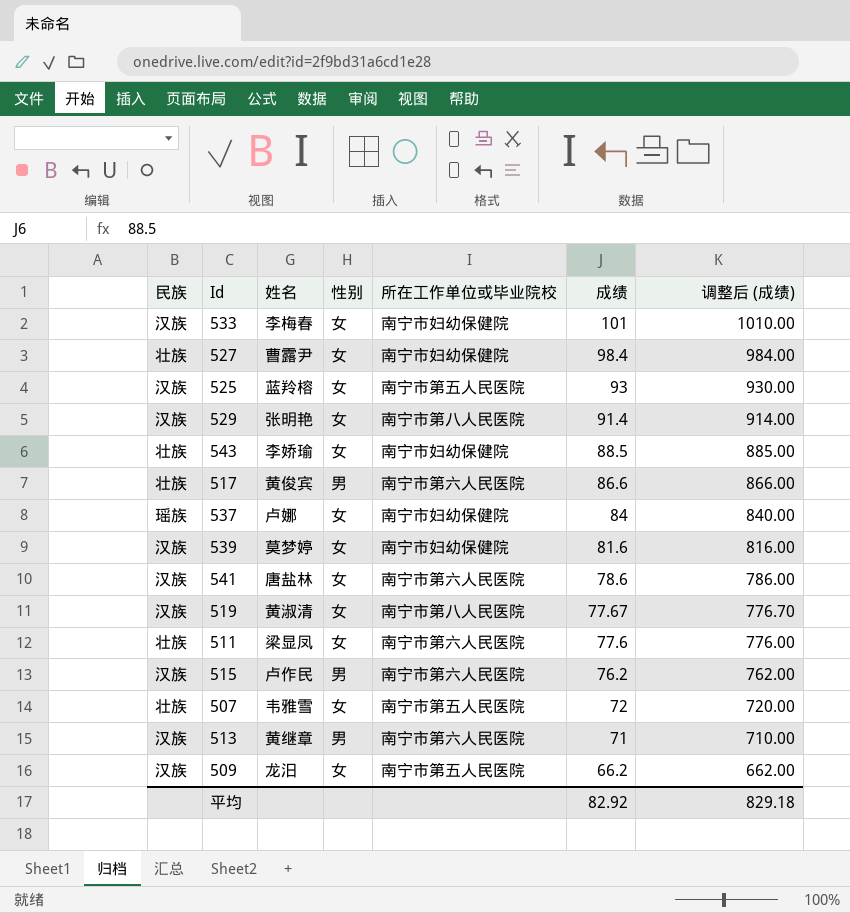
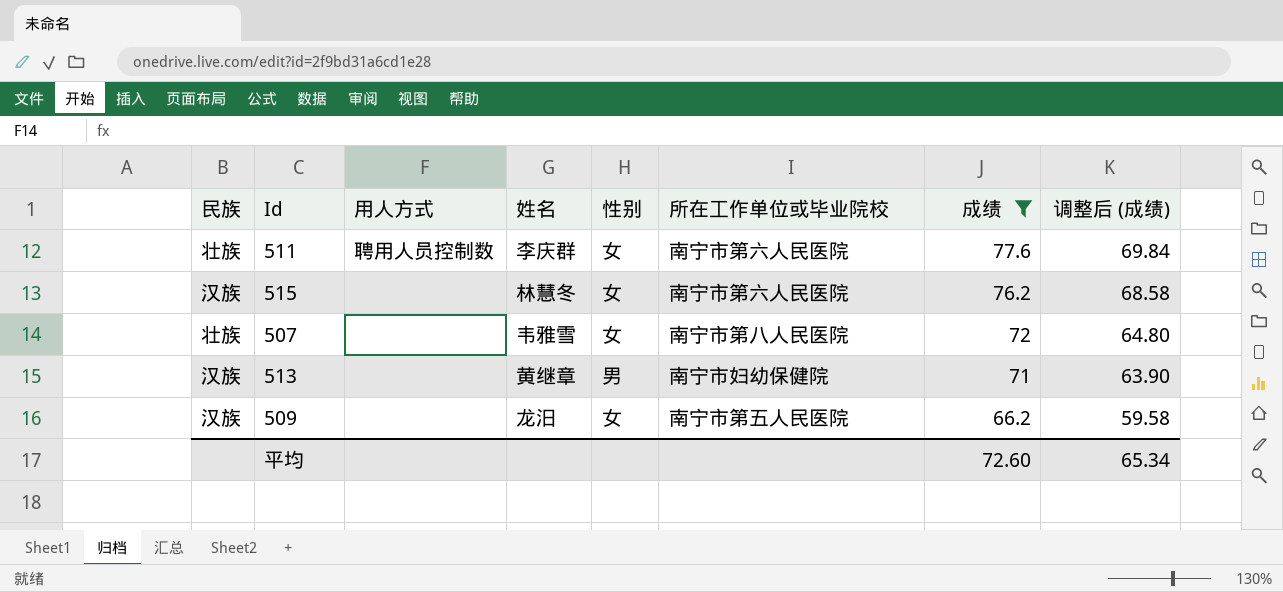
filter: none -> 成绩 <= 77.6
column 用人方式 | position: none -> 3
column 调整后 (成绩) | formula: [成绩] * 10 -> [成绩] * 0.9
511 | 姓名: 梁显凤 -> 李庆群
515 | 姓名: 卢作民 -> 林慧冬
515 | 性别: 男 -> 女
507 | 所在工作单位或毕业院校: 南宁市第五人民医院 -> 南宁市第八人民医院
513 | 所在工作单位或毕业院校: 南宁市第六人民医院 -> 南宁市妇幼保健院
平均 | 成绩: 82.92 -> 72.60
平均 | 调整后 (成绩): 829.18 -> 65.34

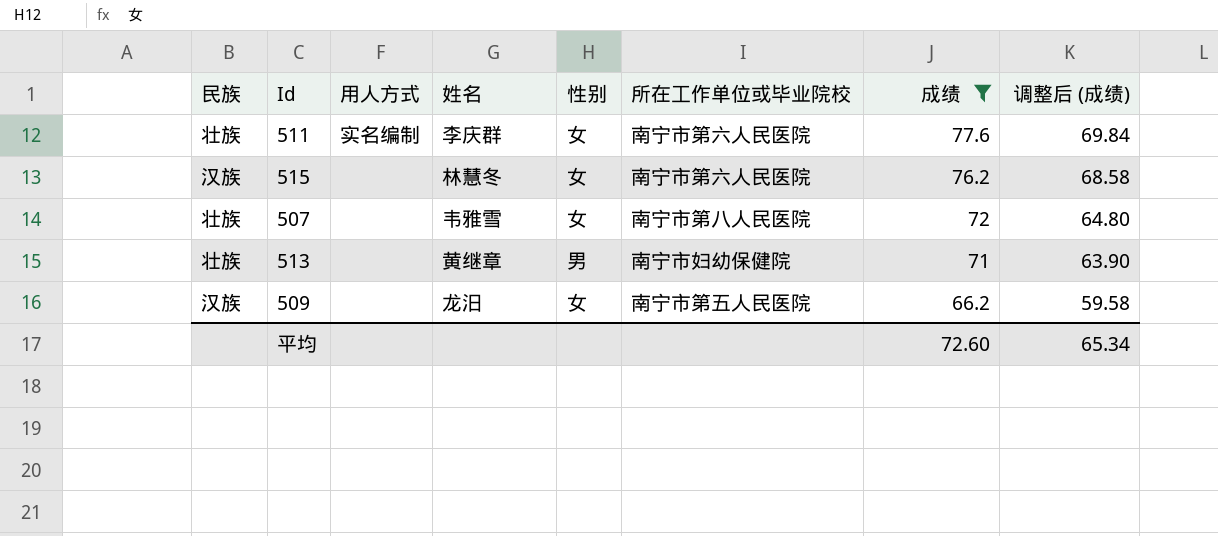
511 | 用人方式: 聘用人员控制数 -> 实名编制
513 | 民族: 汉族 -> 壮族

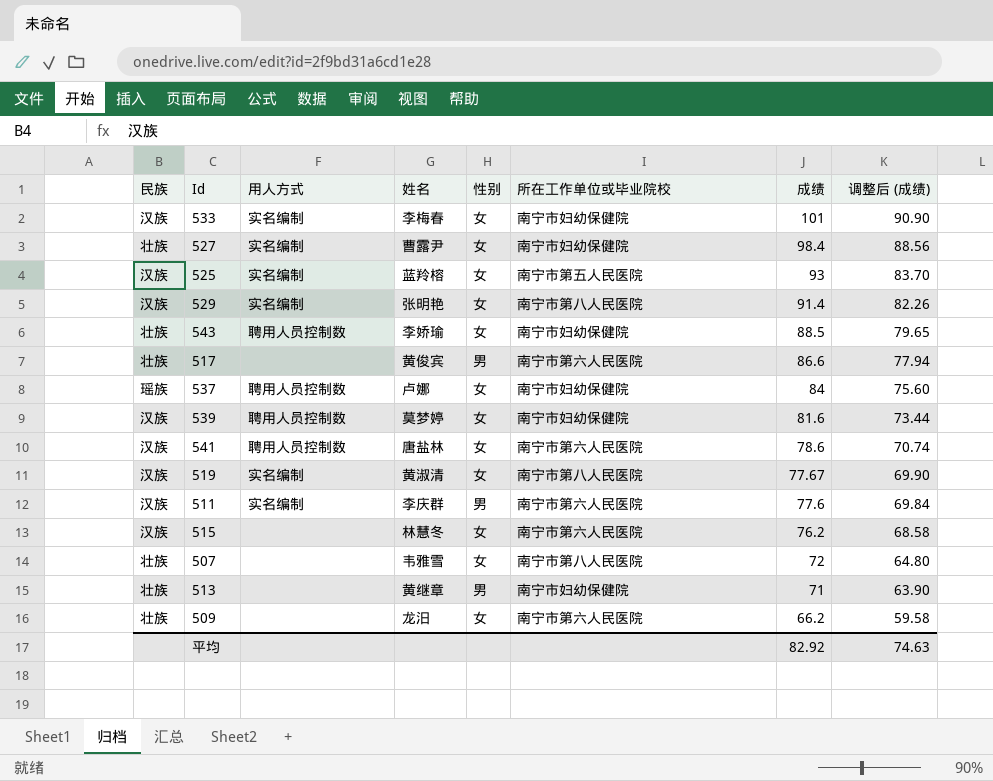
filter: 成绩 <= 77.6 -> none
511 | 民族: 壮族 -> 汉族
511 | 性别: 女 -> 男
509 | 民族: 汉族 -> 壮族
509 | 所在工作单位或毕业院校: 南宁市第五人民医院 -> 南宁市第六人民医院
平均 | 成绩: 72.60 -> 82.92
平均 | 调整后 (成绩): 65.34 -> 74.63

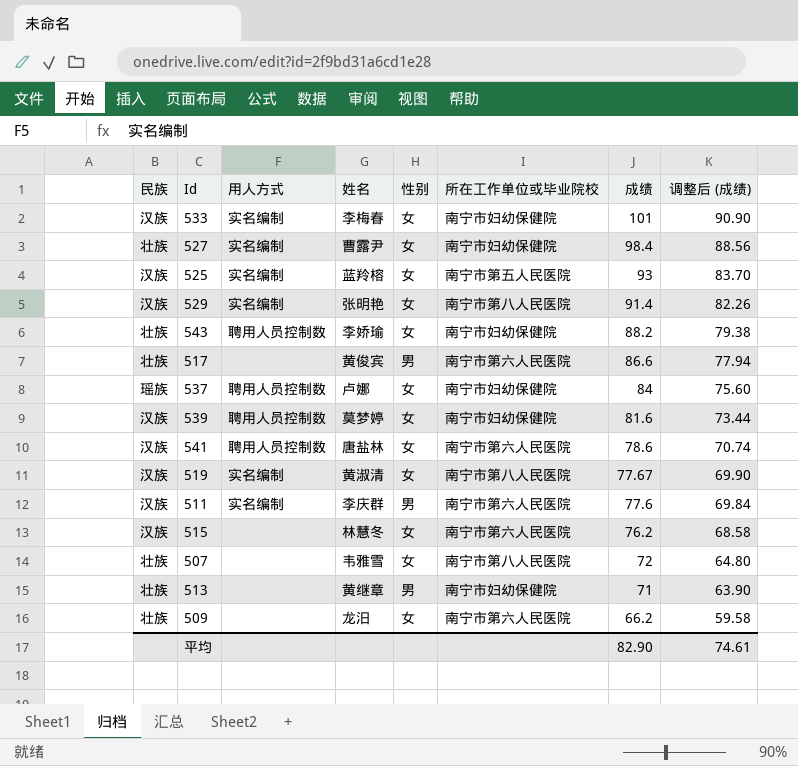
543 | 成绩: 88.5 -> 88.2
543 | 调整后 (成绩): 79.65 -> 79.38
平均 | 成绩: 82.92 -> 82.90
平均 | 调整后 (成绩): 74.63 -> 74.61

